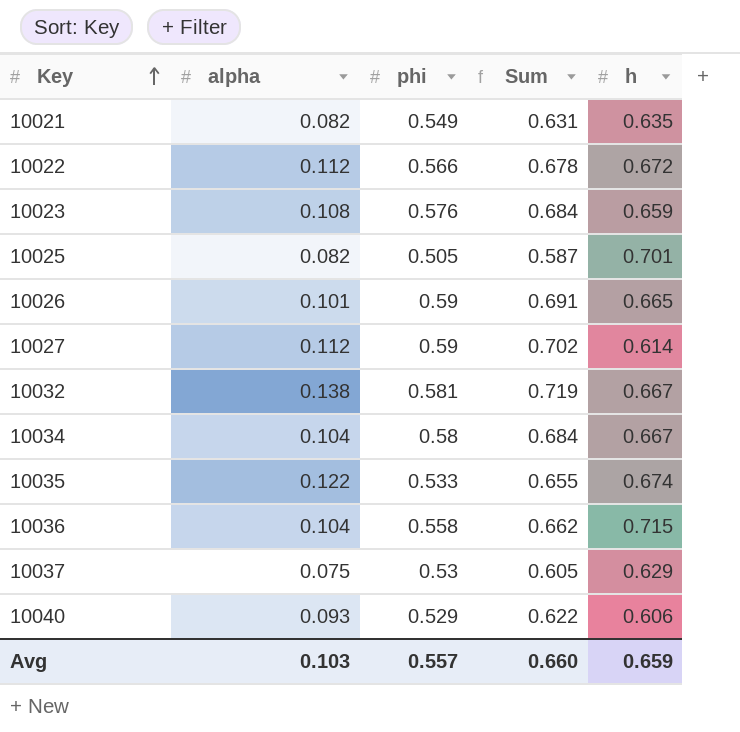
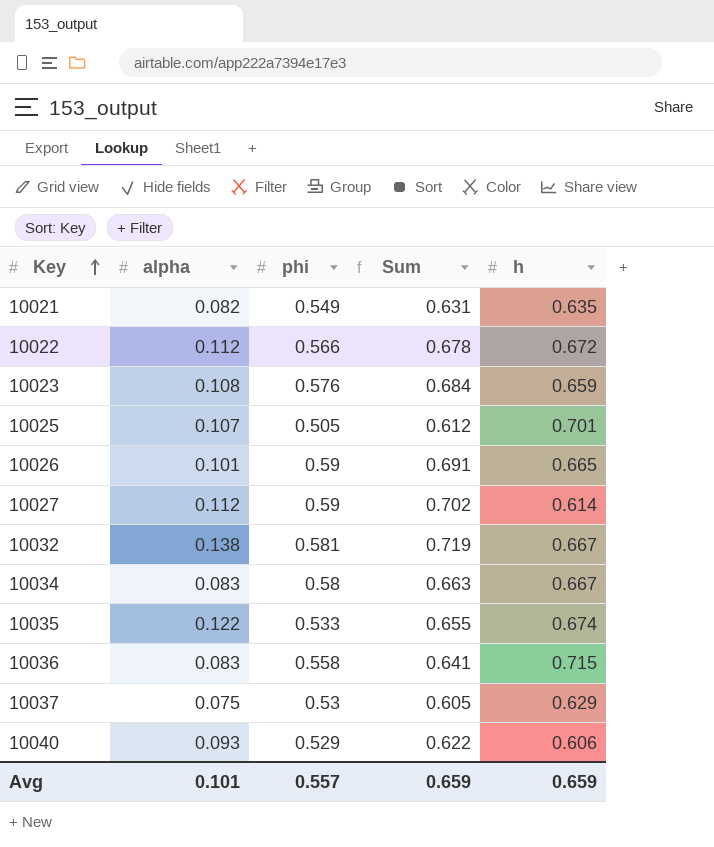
10025 | alpha: 0.082 -> 0.107
10025 | Sum: 0.587 -> 0.612
10034 | alpha: 0.104 -> 0.083
10034 | Sum: 0.684 -> 0.663
10036 | alpha: 0.104 -> 0.083
10036 | Sum: 0.662 -> 0.641
Avg | alpha: 0.103 -> 0.101
Avg | Sum: 0.660 -> 0.659

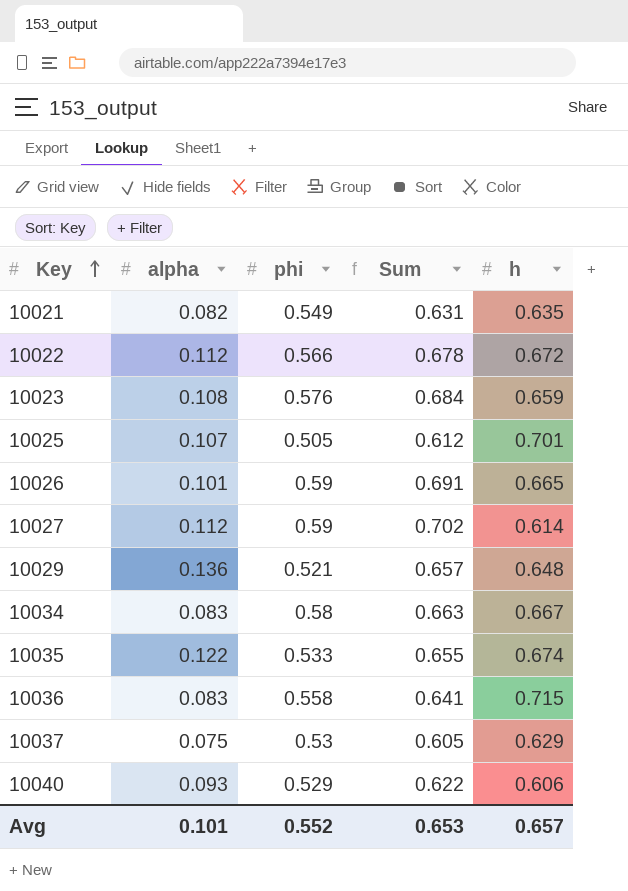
row 10032: 0.138 | 0.581 | 0.719 | 0.667 -> none
row 10029: none -> 0.136 | 0.521 | 0.657 | 0.648
Avg | phi: 0.557 -> 0.552
Avg | Sum: 0.659 -> 0.653
Avg | h: 0.659 -> 0.657

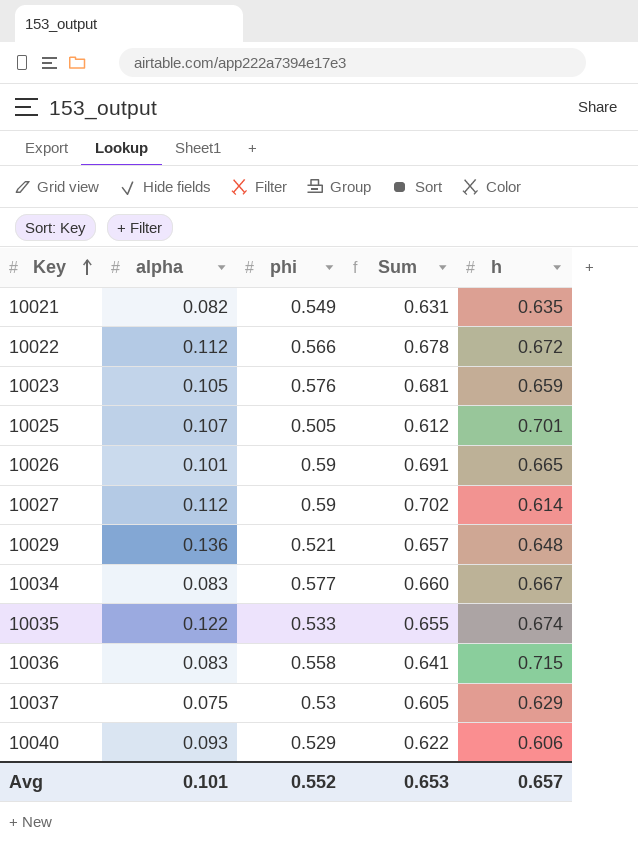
10023 | alpha: 0.108 -> 0.105
10023 | Sum: 0.684 -> 0.681
10034 | phi: 0.58 -> 0.577
10034 | Sum: 0.663 -> 0.660

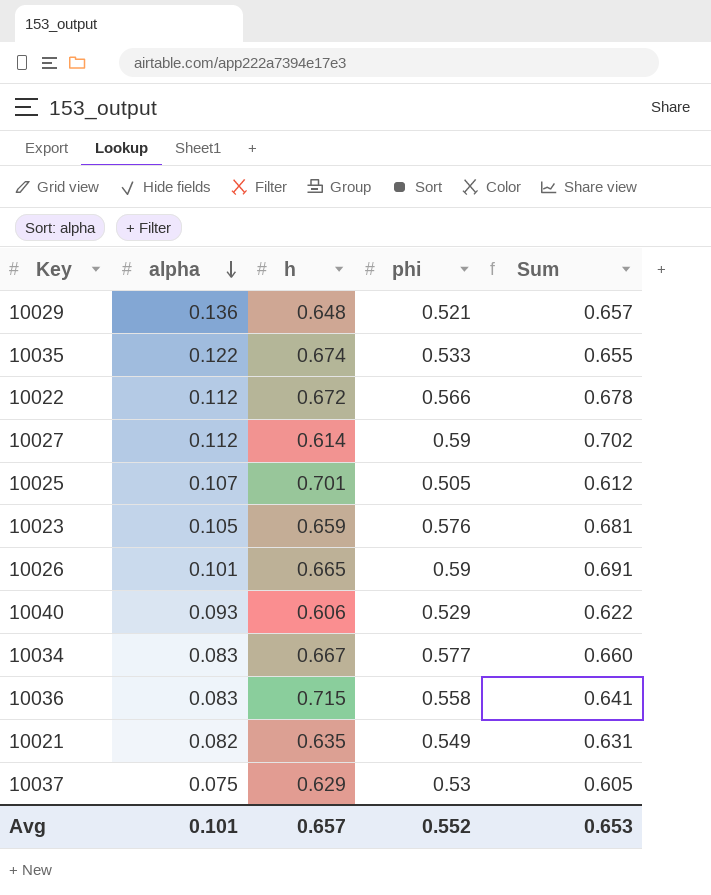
row order: Key ascending -> alpha descending
column h | position: 5 -> 3

